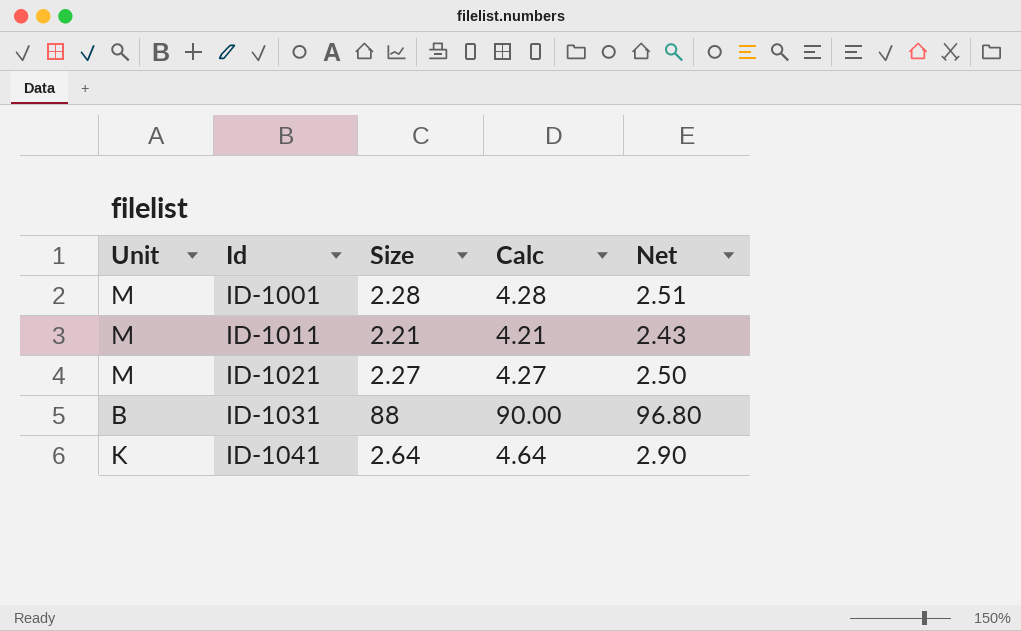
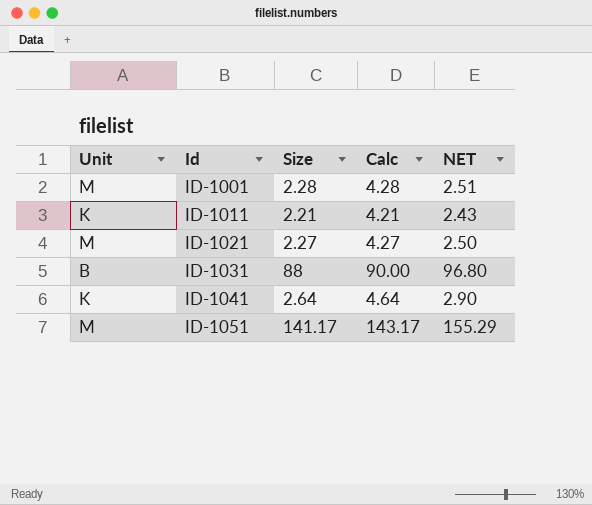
column name: Net -> NET
ID-1011 | Unit: M -> K
row ID-1051: none -> M | 141.17 | 143.17 | 155.29

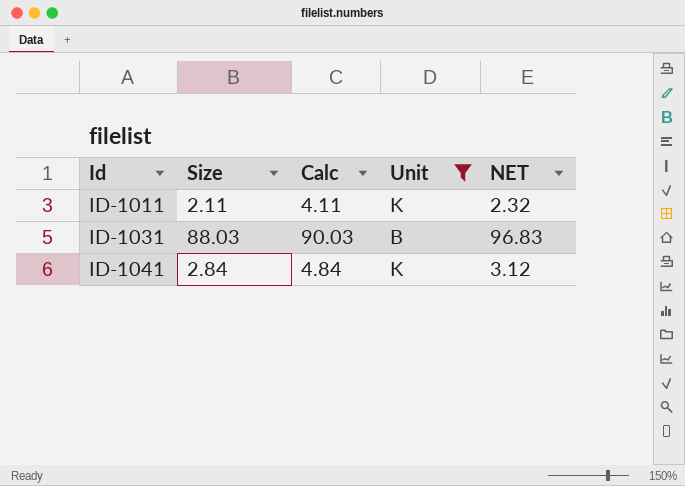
filter: none -> Unit != M
column Unit | position: 1 -> 4
ID-1011 | Size: 2.21 -> 2.11
ID-1011 | Calc: 4.21 -> 4.11
ID-1011 | NET: 2.43 -> 2.32
ID-1031 | Size: 88 -> 88.03
ID-1031 | Calc: 90.00 -> 90.03
ID-1031 | NET: 96.80 -> 96.83
ID-1041 | Size: 2.64 -> 2.84
ID-1041 | Calc: 4.64 -> 4.84
ID-1041 | NET: 2.90 -> 3.12

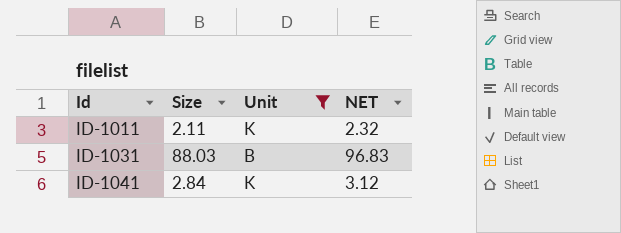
column Calc | formula: [Size] + 2 -> none

